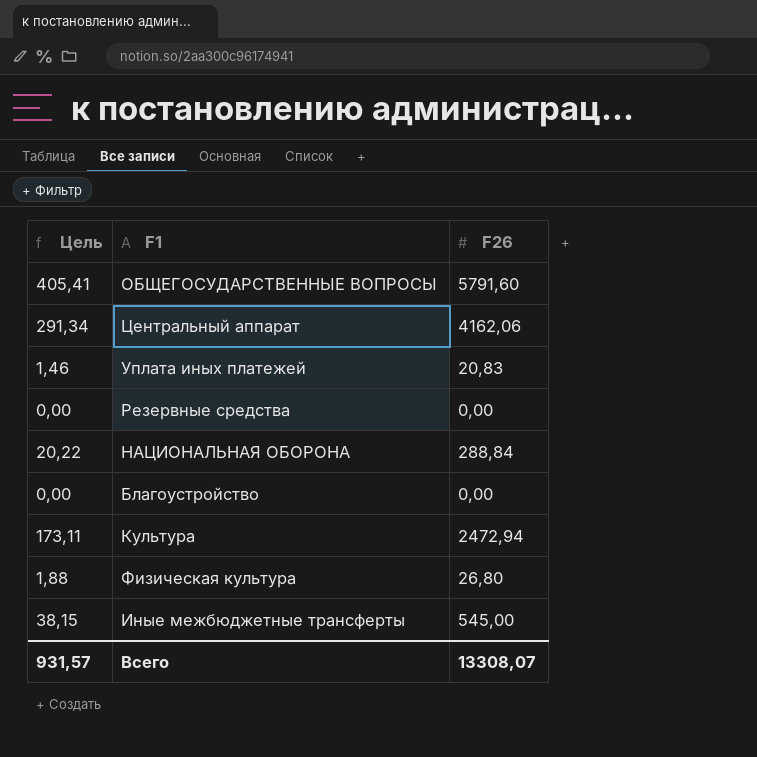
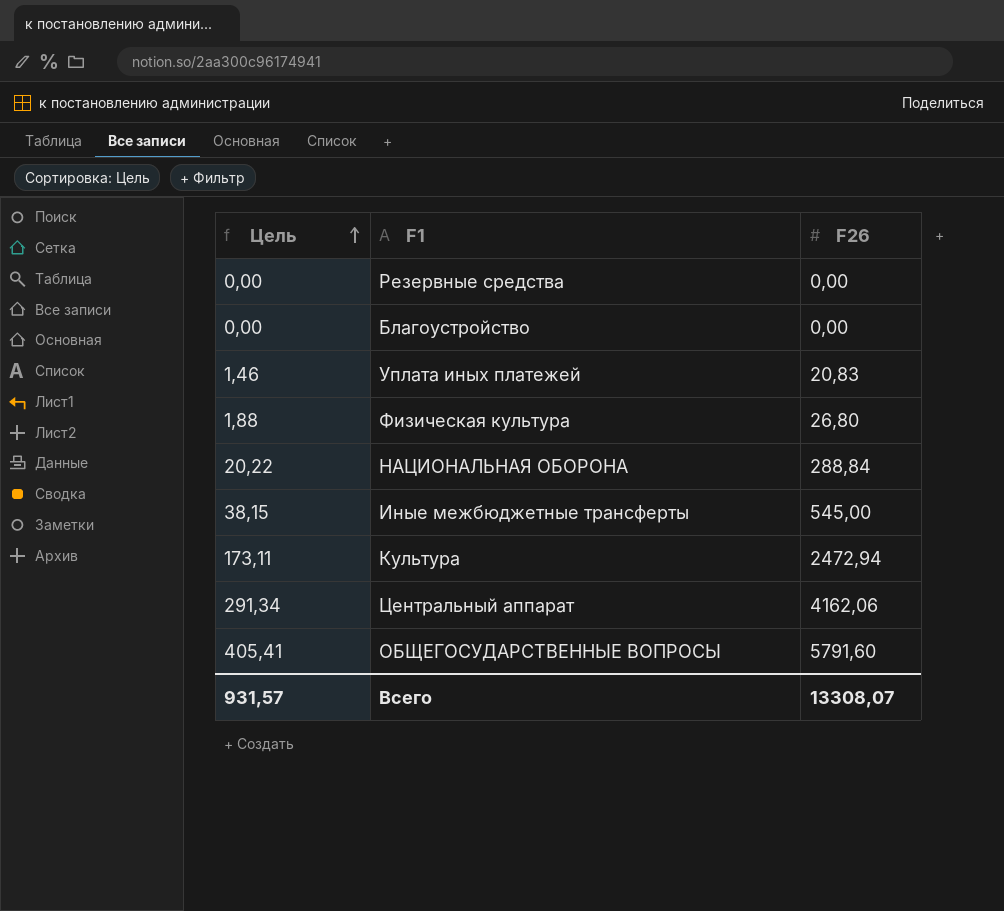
row order: none -> Цель ascending

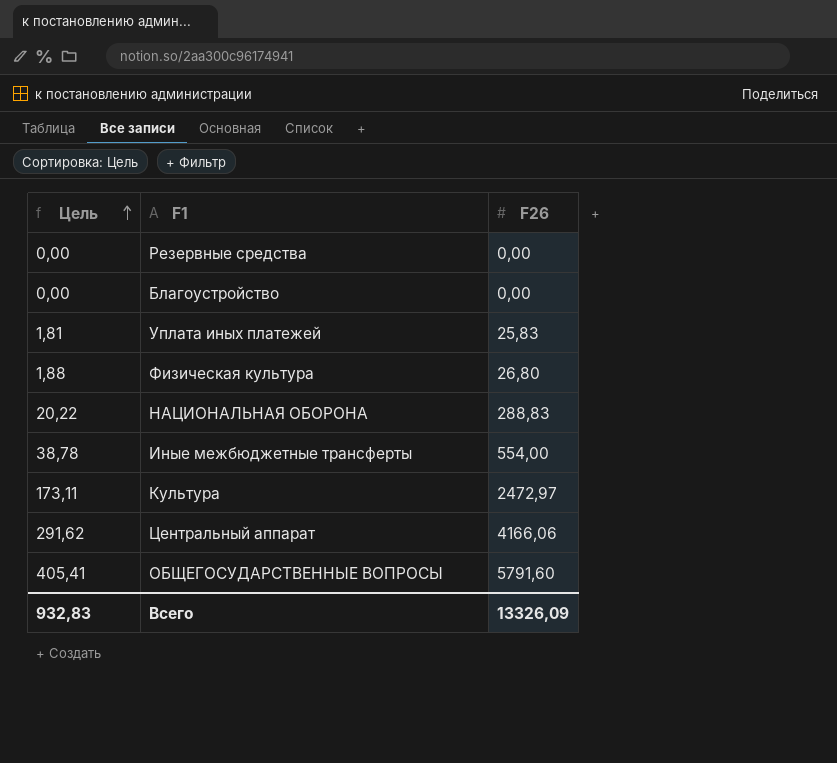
Уплата иных платежей | Цель: 1,46 -> 1,81
Уплата иных платежей | F26: 20,83 -> 25,83
НАЦИОНАЛЬНАЯ ОБОРОНА | F26: 288,84 -> 288,83
Иные межбюджетные трансферты | Цель: 38,15 -> 38,78
Иные межбюджетные трансферты | F26: 545,00 -> 554,00
Культура | F26: 2472,94 -> 2472,97
Центральный аппарат | Цель: 291,34 -> 291,62
Центральный аппарат | F26: 4162,06 -> 4166,06
Всего | Цель: 931,57 -> 932,83
Всего | F26: 13308,07 -> 13326,09

